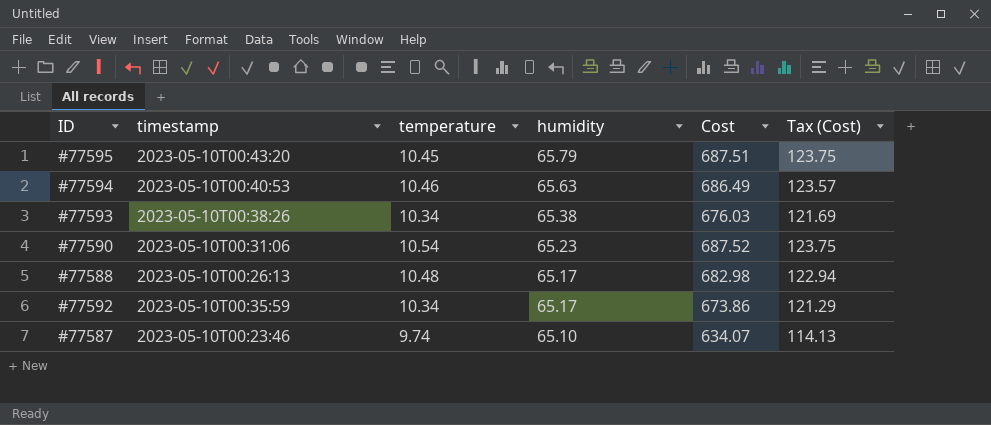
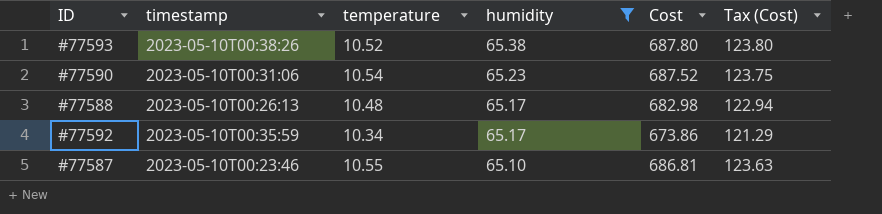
filter: none -> humidity <= 65.38
#77593 | temperature: 10.34 -> 10.52
#77593 | Cost: 676.03 -> 687.80
#77593 | Tax (Cost): 121.69 -> 123.80
#77587 | temperature: 9.74 -> 10.55
#77587 | Cost: 634.07 -> 686.81
#77587 | Tax (Cost): 114.13 -> 123.63

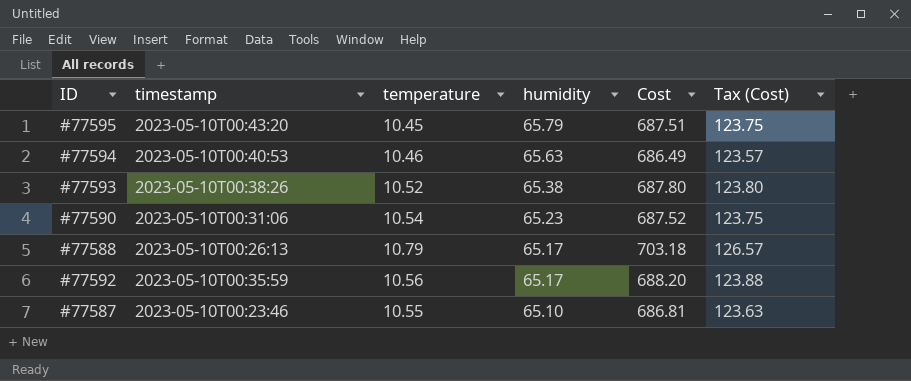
filter: humidity <= 65.38 -> none
#77588 | temperature: 10.48 -> 10.79
#77588 | Cost: 682.98 -> 703.18
#77588 | Tax (Cost): 122.94 -> 126.57
#77592 | temperature: 10.34 -> 10.56
#77592 | Cost: 673.86 -> 688.20
#77592 | Tax (Cost): 121.29 -> 123.88

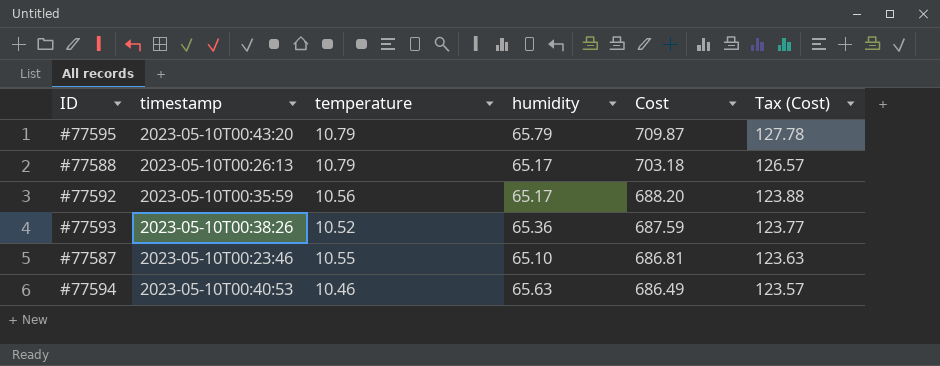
row order: humidity descending -> Cost descending
row #77590: 2023-05-10T00:31:06 | 10.54 | 65.23 | 687.52 | 123.75 -> none
#77595 | temperature: 10.45 -> 10.79
#77595 | Cost: 687.51 -> 709.87
#77595 | Tax (Cost): 123.75 -> 127.78
#77593 | humidity: 65.38 -> 65.36
#77593 | Cost: 687.80 -> 687.59
#77593 | Tax (Cost): 123.80 -> 123.77

